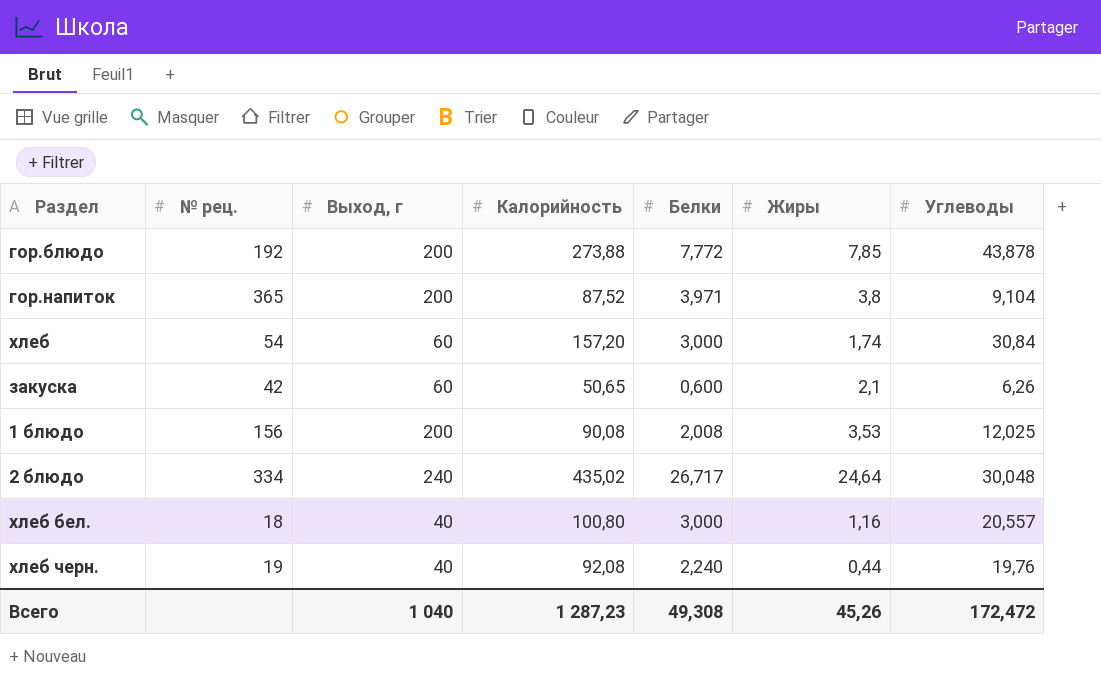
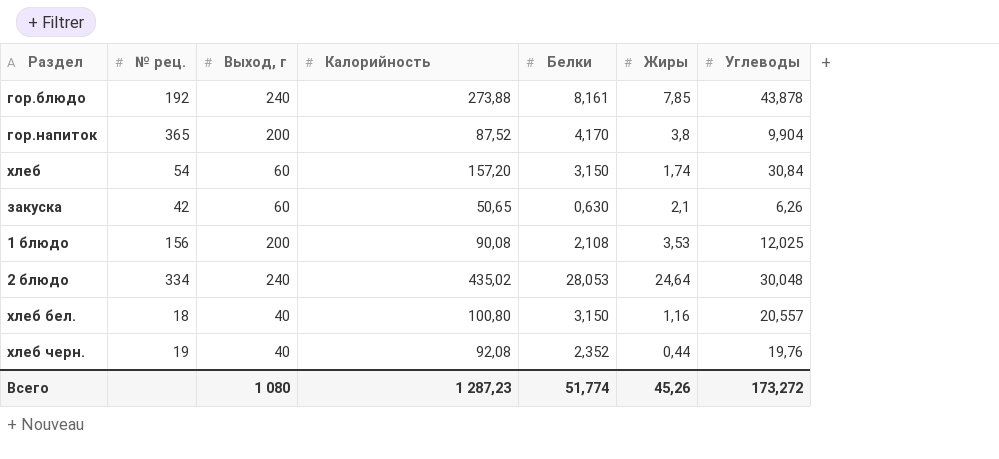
гор.блюдо | Выход, г: 200 -> 240
гор.блюдо | Белки: 7,772 -> 8,161
гор.напиток | Белки: 3,971 -> 4,170
гор.напиток | Углеводы: 9,104 -> 9,904
хлеб | Белки: 3,000 -> 3,150
закуска | Белки: 0,600 -> 0,630
1 блюдо | Белки: 2,008 -> 2,108
2 блюдо | Белки: 26,717 -> 28,053
хлеб бел. | Белки: 3,000 -> 3,150
хлеб черн. | Белки: 2,240 -> 2,352
Всего | Выход, г: 1 040 -> 1 080
Всего | Белки: 49,308 -> 51,774
Всего | Углеводы: 172,472 -> 173,272

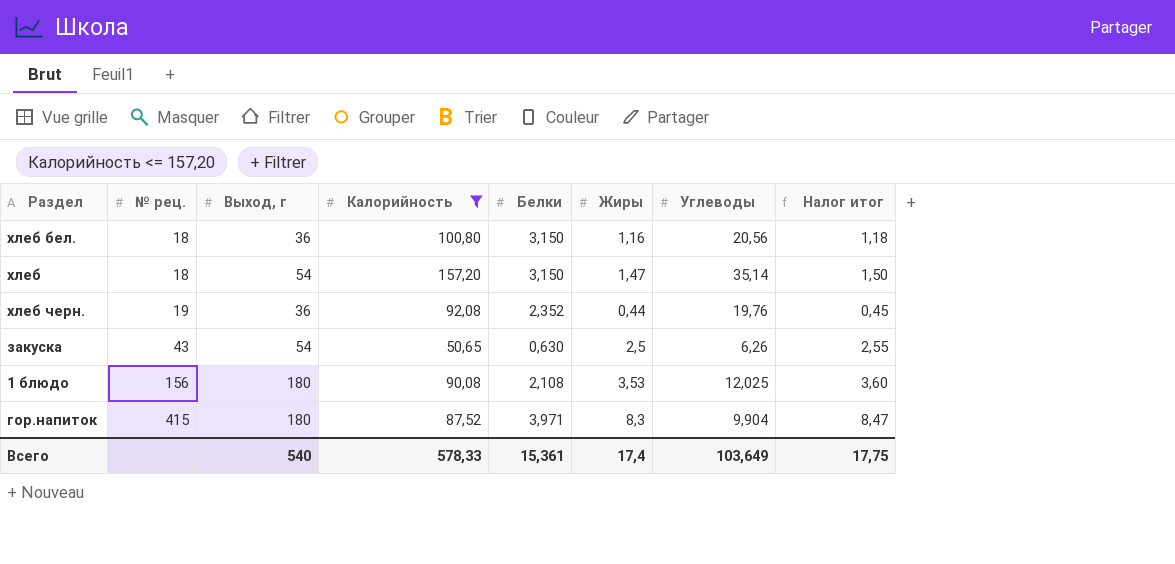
filter: none -> Калорийность <= 157,20
row order: none -> № рец. ascending
column Налог итог | formula: none -> [Жиры] * 1,02
хлеб бел. | Выход, г: 40 -> 36
хлеб бел. | Углеводы: 20,557 -> 20,56
хлеб | № рец.: 54 -> 18
хлеб | Выход, г: 60 -> 54
хлеб | Жиры: 1,74 -> 1,47
хлеб | Углеводы: 30,84 -> 35,14
хлеб черн. | Выход, г: 40 -> 36
закуска | № рец.: 42 -> 43
закуска | Выход, г: 60 -> 54
закуска | Жиры: 2,1 -> 2,5
1 блюдо | Выход, г: 200 -> 180
гор.напиток | № рец.: 365 -> 415
гор.напиток | Выход, г: 200 -> 180
гор.напиток | Белки: 4,170 -> 3,971
гор.напиток | Жиры: 3,8 -> 8,3
Всего | Выход, г: 1 080 -> 540
Всего | Калорийность: 1 287,23 -> 578,33
Всего | Белки: 51,774 -> 15,361
Всего | Жиры: 45,26 -> 17,4
Всего | Углеводы: 173,272 -> 103,649

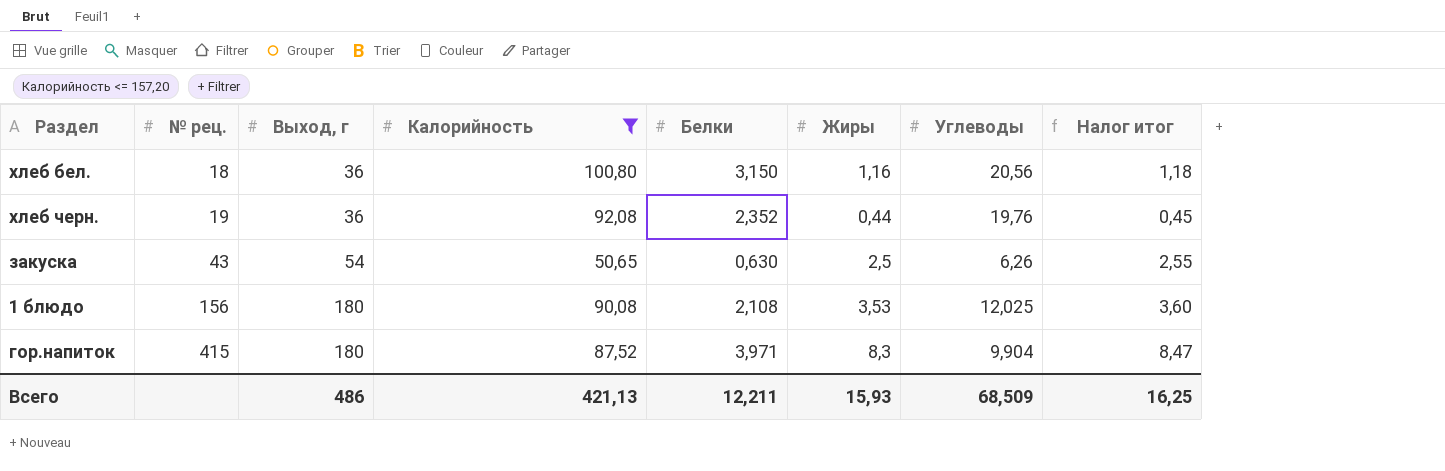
row хлеб: 18 | 54 | 157,20 | 3,150 | 1,47 | 35,14 | 1,50 -> none
Всего | Выход, г: 540 -> 486
Всего | Калорийность: 578,33 -> 421,13
Всего | Белки: 15,361 -> 12,211
Всего | Жиры: 17,4 -> 15,93
Всего | Углеводы: 103,649 -> 68,509
Всего | Налог итог: 17,75 -> 16,25

